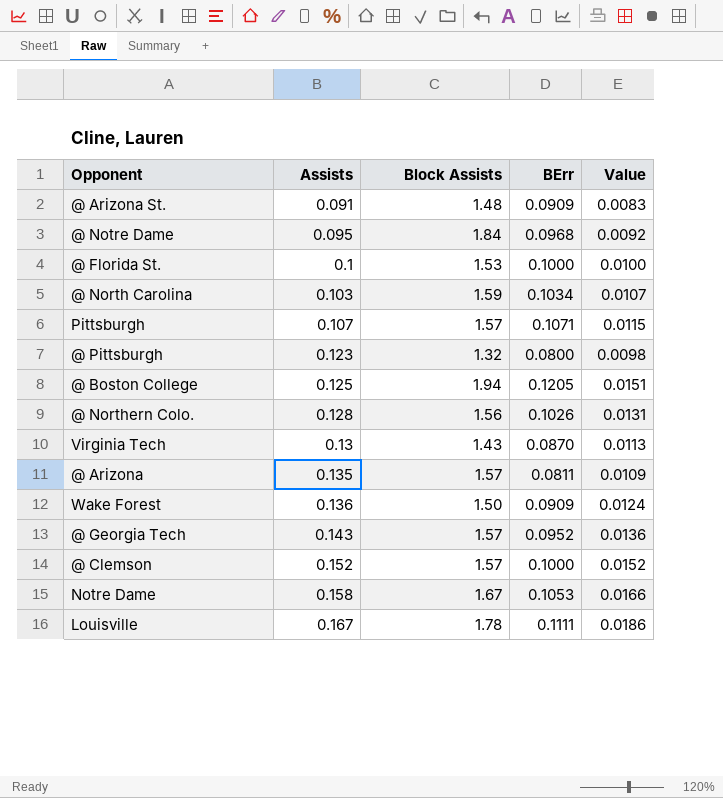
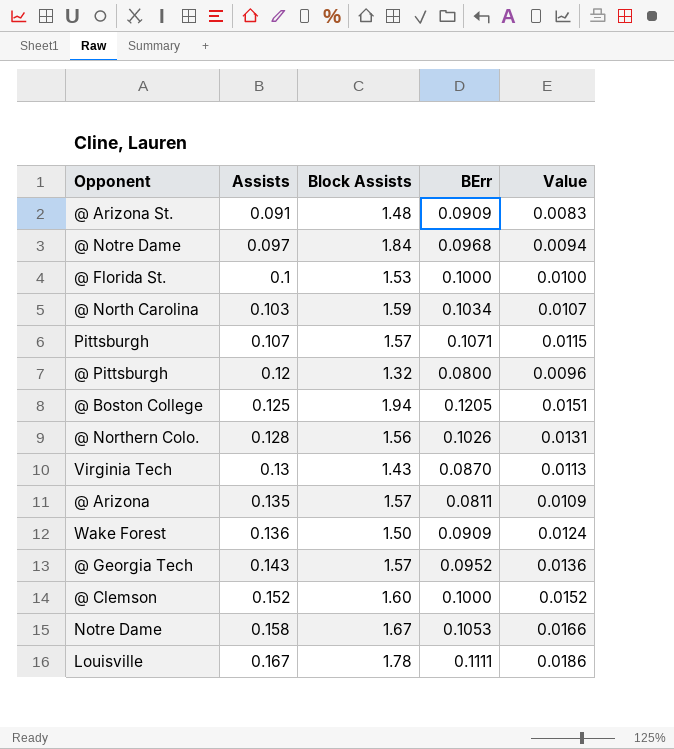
@ Notre Dame | Assists: 0.095 -> 0.097
@ Notre Dame | Value: 0.0092 -> 0.0094
@ Pittsburgh | Assists: 0.123 -> 0.12
@ Pittsburgh | Value: 0.0098 -> 0.0096
@ Clemson | Block Assists: 1.57 -> 1.60

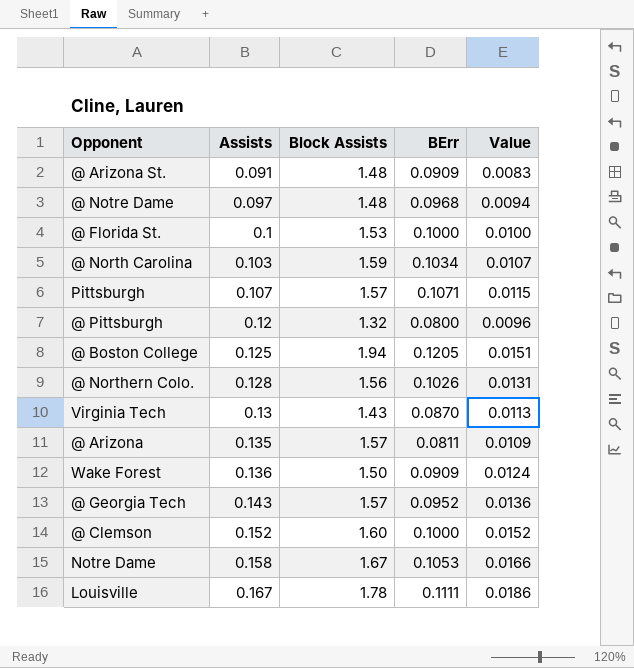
@ Notre Dame | Block Assists: 1.84 -> 1.48

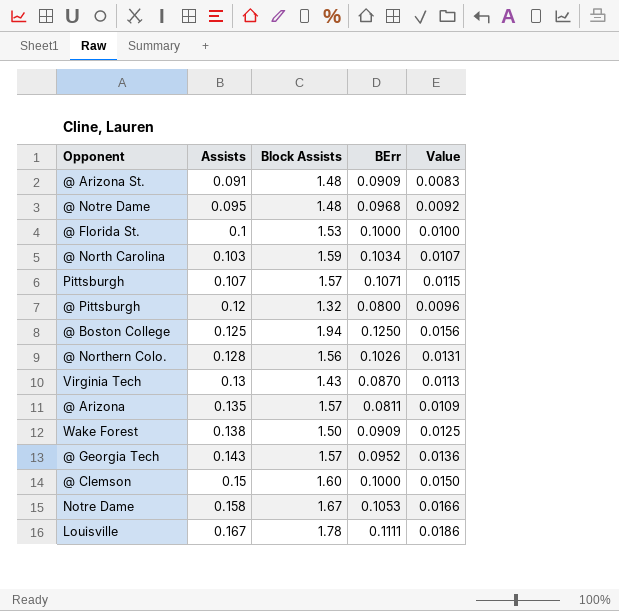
@ Notre Dame | Assists: 0.097 -> 0.095
@ Notre Dame | Value: 0.0094 -> 0.0092
@ Boston College | BErr: 0.1205 -> 0.1250
@ Boston College | Value: 0.0151 -> 0.0156
Wake Forest | Assists: 0.136 -> 0.138
Wake Forest | Value: 0.0124 -> 0.0125
@ Clemson | Assists: 0.152 -> 0.15
@ Clemson | Value: 0.0152 -> 0.0150

